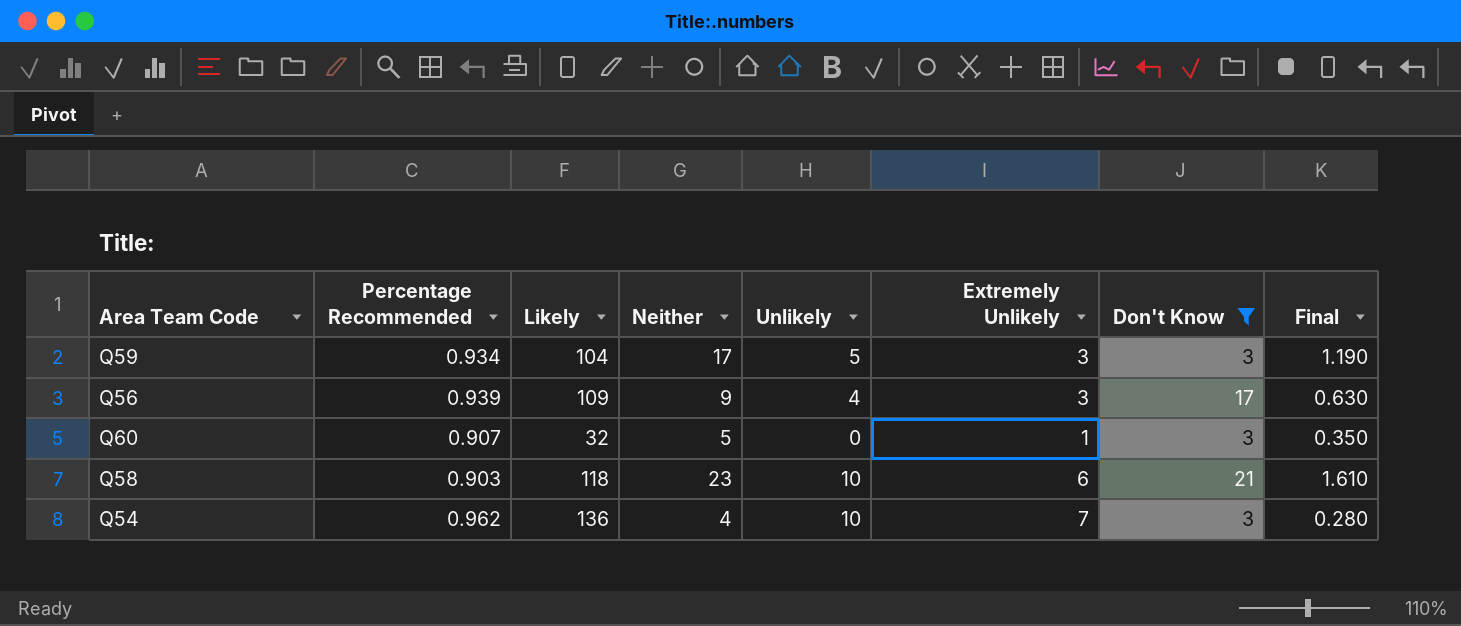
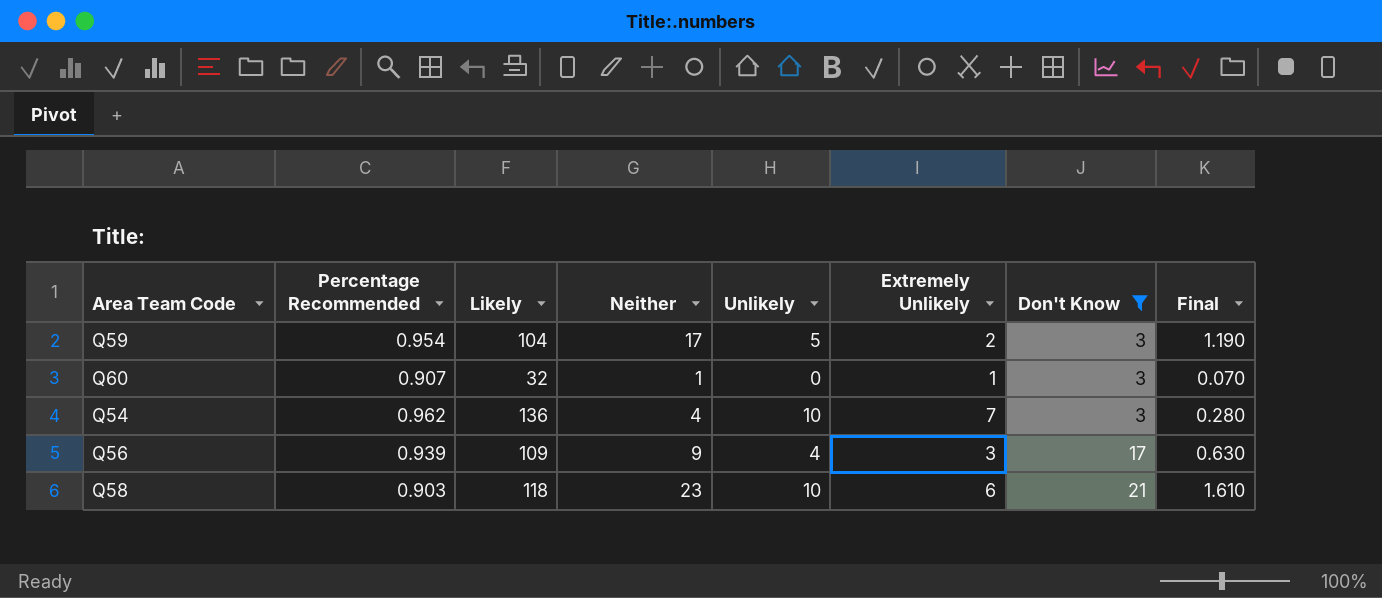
row order: none -> Don't Know ascending
Q59 | Percentage Recommended: 0.934 -> 0.954
Q59 | Extremely Unlikely: 3 -> 2
Q60 | Neither: 5 -> 1
Q60 | Final: 0.350 -> 0.070

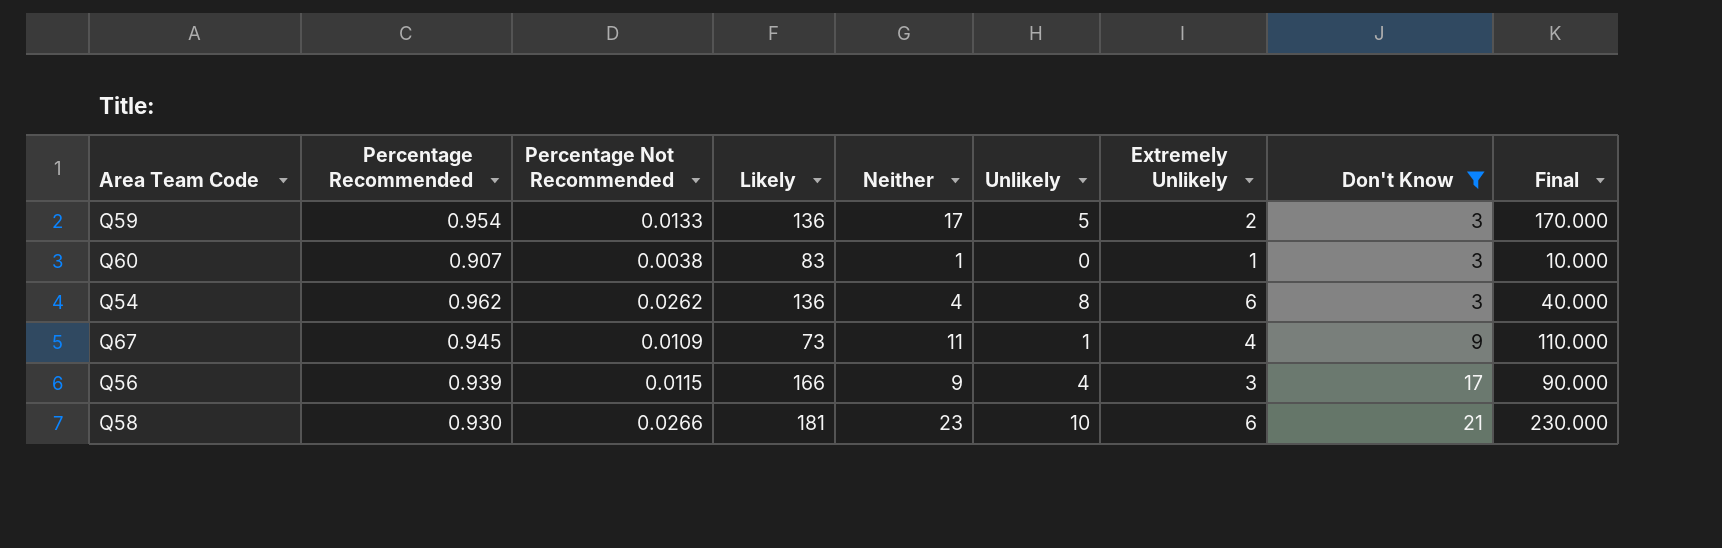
column Percentage Not Recommended | position: none -> 3
column Final | formula: [Neither] * 0.07 -> [Neither] * 10
Q59 | Likely: 104 -> 136
Q60 | Likely: 32 -> 83
Q54 | Unlikely: 10 -> 8
Q54 | Extremely Unlikely: 7 -> 6
row Q67: none -> 0.945 | 0.0109 | 73 | 11 | 1 | 4 | 9 | 110.000
Q56 | Likely: 109 -> 166
Q58 | Percentage Recommended: 0.903 -> 0.930
Q58 | Likely: 118 -> 181

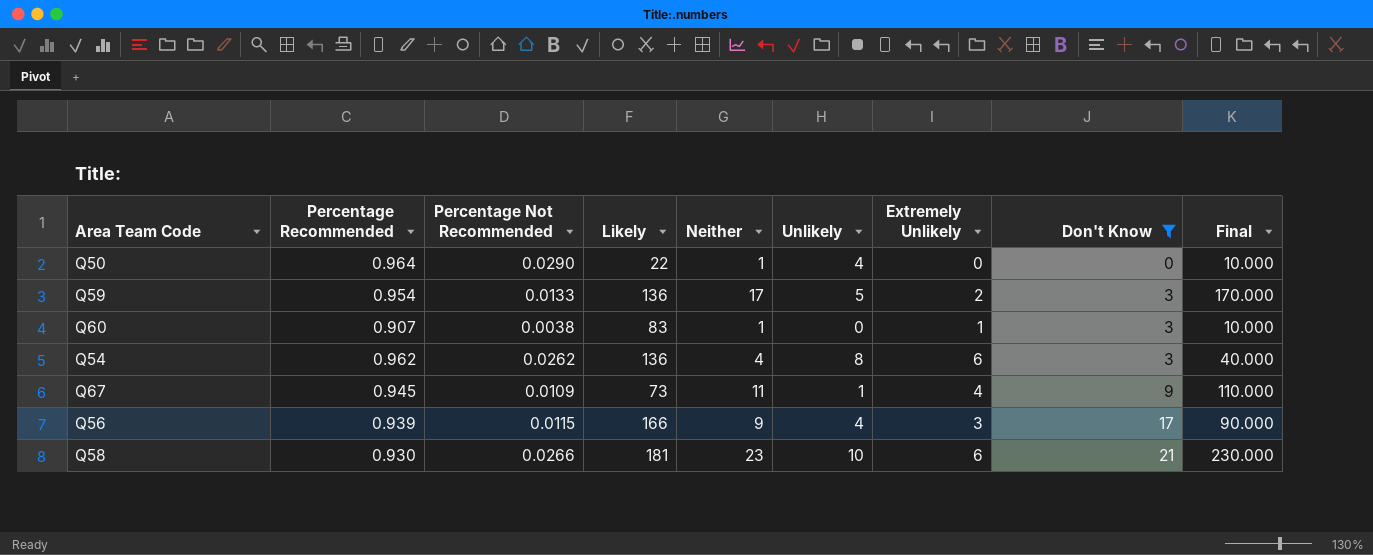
row Q50: none -> 0.964 | 0.0290 | 22 | 1 | 4 | 0 | 0 | 10.000

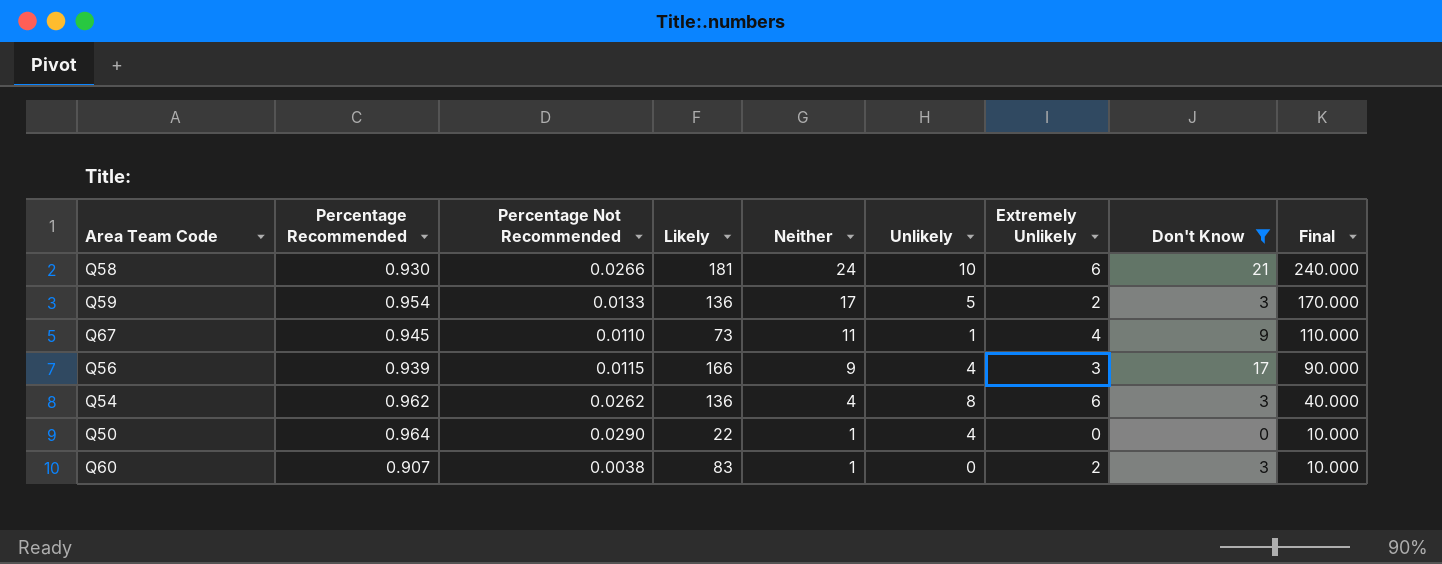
row order: Don't Know ascending -> Neither descending
Q58 | Neither: 23 -> 24
Q58 | Final: 230.000 -> 240.000
Q67 | Percentage Not Recommended: 0.0109 -> 0.0110
Q60 | Extremely Unlikely: 1 -> 2

